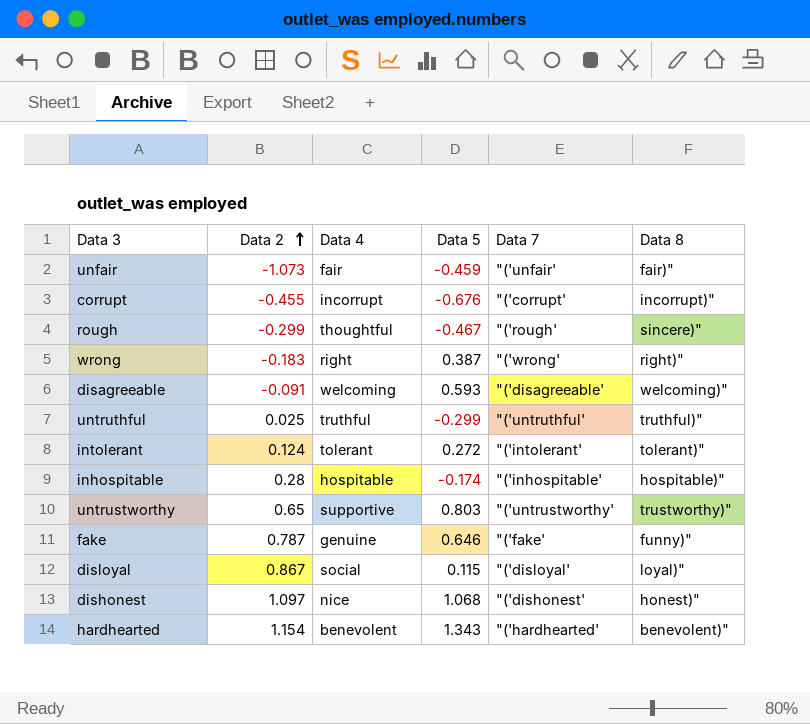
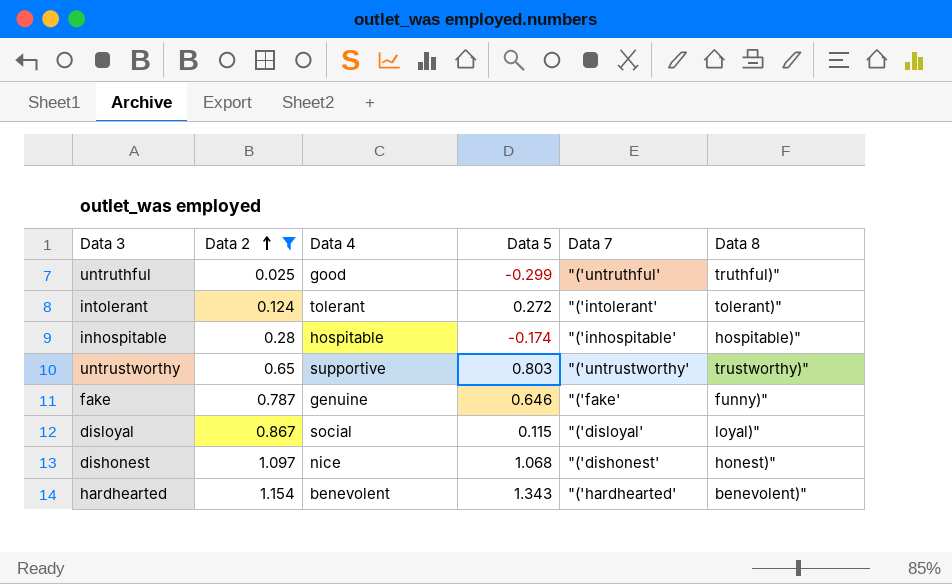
filter: none -> Data 2 >= 0.025
untruthful | Data 4: truthful -> good

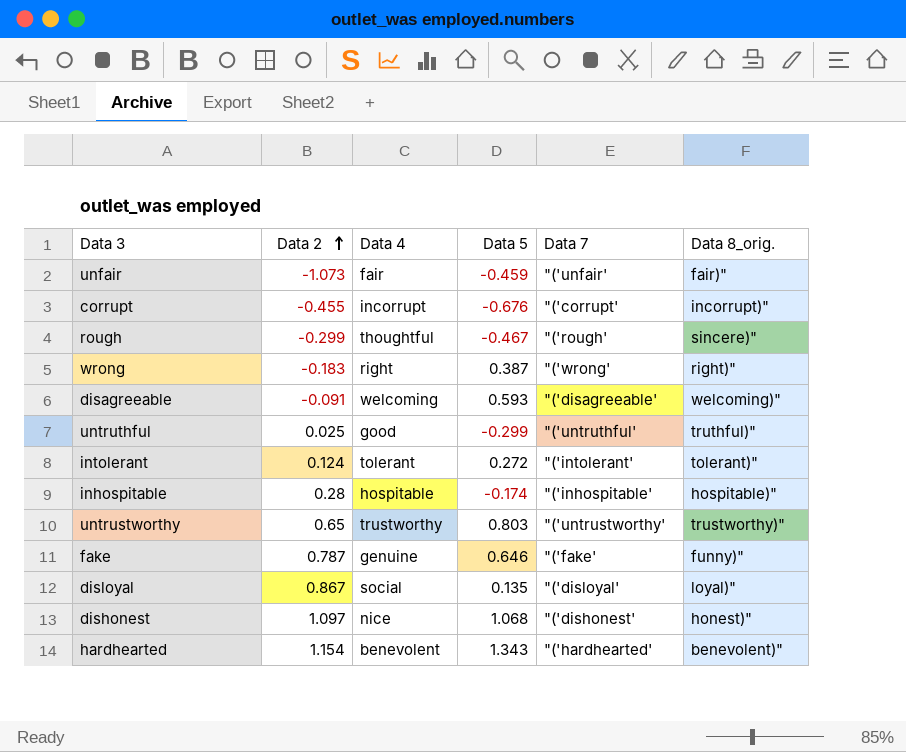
filter: Data 2 >= 0.025 -> none
column name: Data 8 -> Data 8_orig.
untrustworthy | Data 4: supportive -> trustworthy
disloyal | Data 5: 0.115 -> 0.135

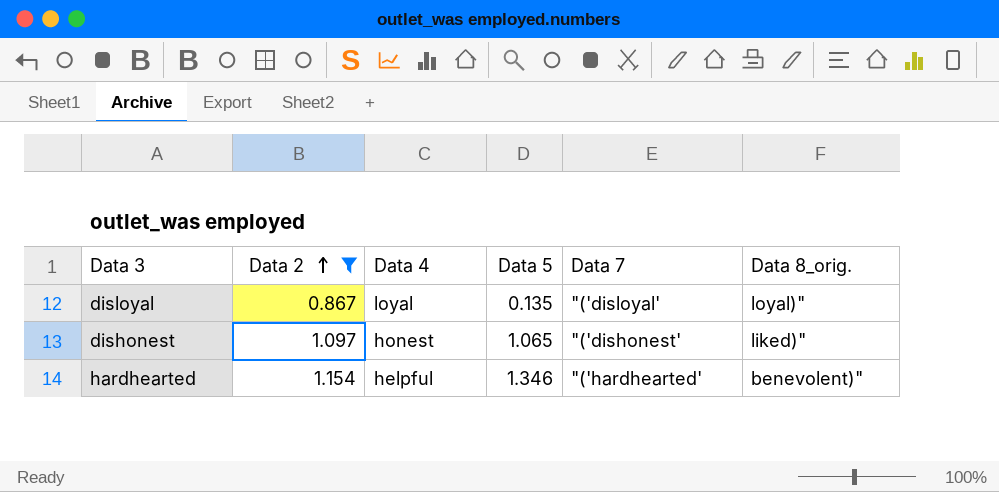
filter: none -> Data 2 >= 0.867
disloyal | Data 4: social -> loyal
dishonest | Data 4: nice -> honest
dishonest | Data 5: 1.068 -> 1.065
dishonest | Data 8_orig.: honest)" -> liked)"
hardhearted | Data 4: benevolent -> helpful
hardhearted | Data 5: 1.343 -> 1.346

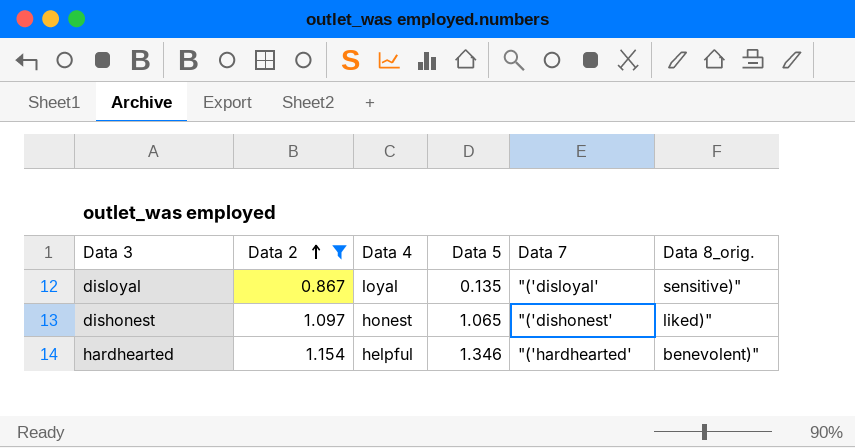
disloyal | Data 8_orig.: loyal)" -> sensitive)"

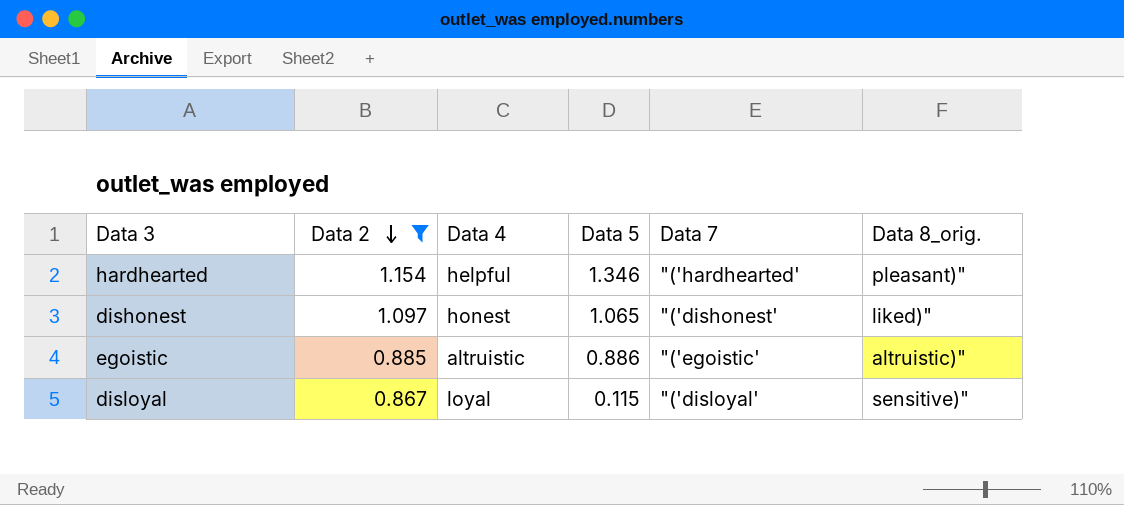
row order: Data 2 ascending -> Data 2 descending
hardhearted | Data 8_orig.: benevolent)" -> pleasant)"
row egoistic: none -> 0.885 | altruistic | 0.886 | "('egoistic' | altruistic)"
disloyal | Data 5: 0.135 -> 0.115

